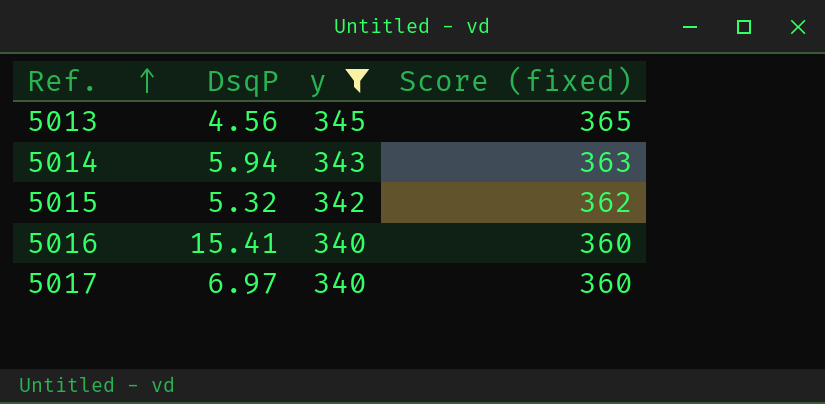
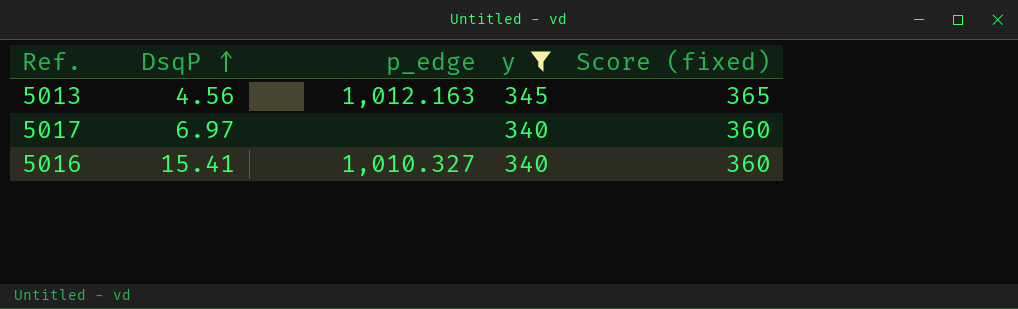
row order: Ref. ascending -> DsqP ascending
column p_edge | position: none -> 3
row 5014: 5.94 | 343 | 363 -> none
row 5015: 5.32 | 342 | 362 -> none

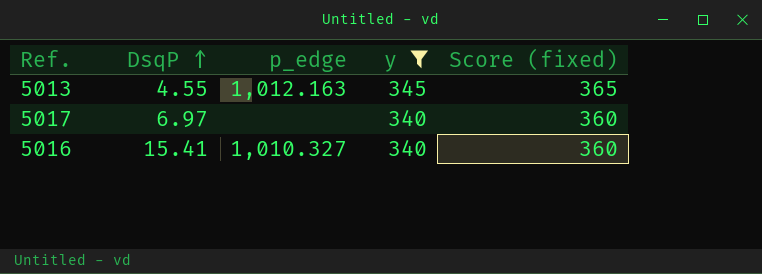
5013 | DsqP: 4.56 -> 4.55

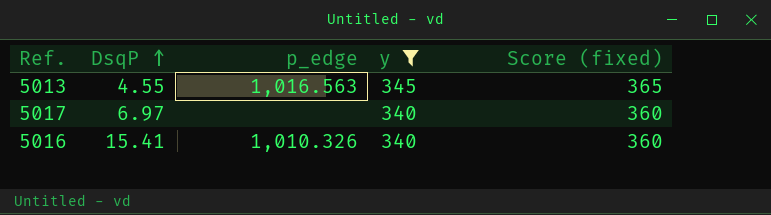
5013 | p_edge: 1,012.163 -> 1,016.563
5016 | p_edge: 1,010.327 -> 1,010.326

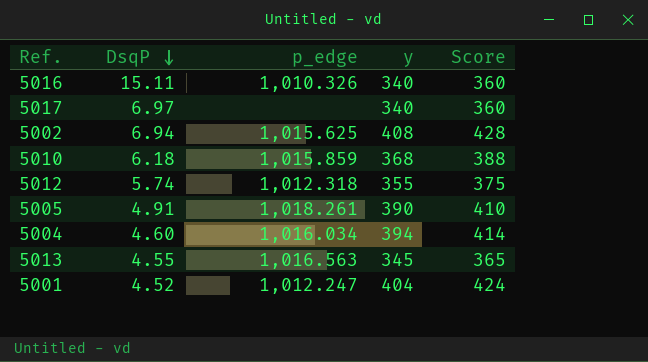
filter: y <= 345 -> none
row order: DsqP ascending -> DsqP descending
column name: Score (fixed) -> Score
5016 | DsqP: 15.41 -> 15.11

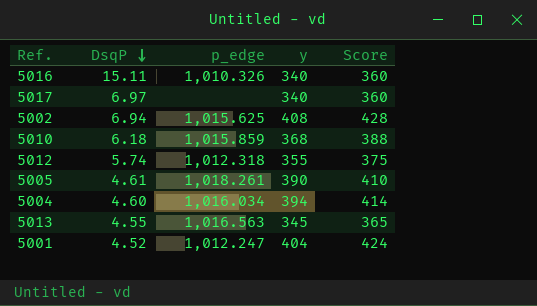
5005 | DsqP: 4.91 -> 4.61

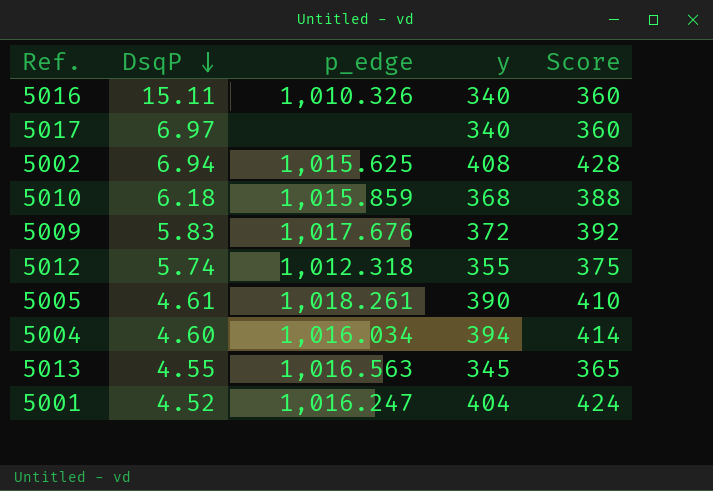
row 5009: none -> 5.83 | 1,017.676 | 372 | 392
5001 | p_edge: 1,012.247 -> 1,016.247

